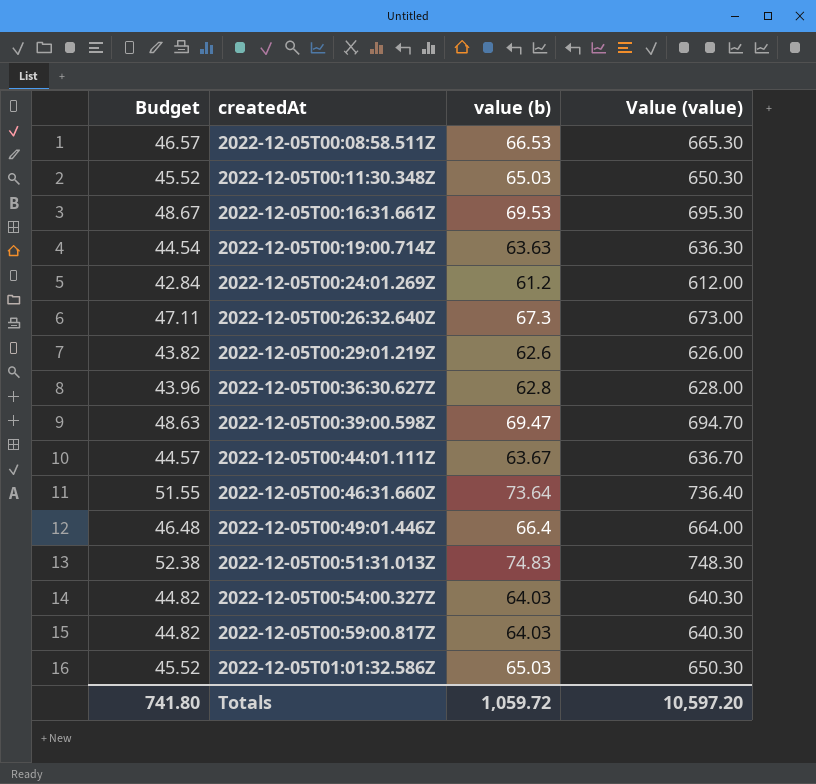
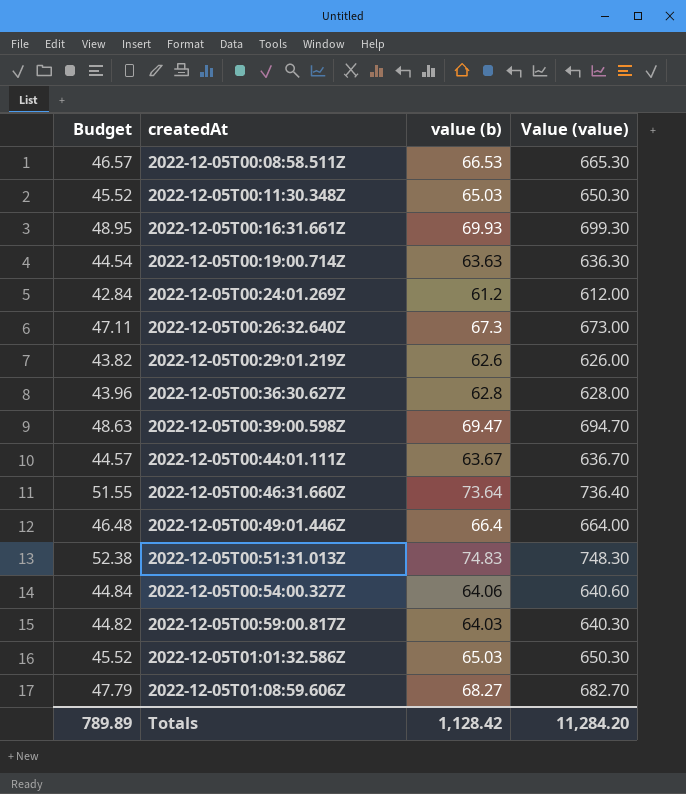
2022-12-05T00:16:31.661Z | Budget: 48.67 -> 48.95
2022-12-05T00:16:31.661Z | value (b): 69.53 -> 69.93
2022-12-05T00:16:31.661Z | Value (value): 695.30 -> 699.30
2022-12-05T00:54:00.327Z | Budget: 44.82 -> 44.84
2022-12-05T00:54:00.327Z | value (b): 64.03 -> 64.06
2022-12-05T00:54:00.327Z | Value (value): 640.30 -> 640.60
row 2022-12-05T01:08:59.606Z: none -> 47.79 | 68.27 | 682.70
Totals | Budget: 741.80 -> 789.89
Totals | value (b): 1,059.72 -> 1,128.42
Totals | Value (value): 10,597.20 -> 11,284.20

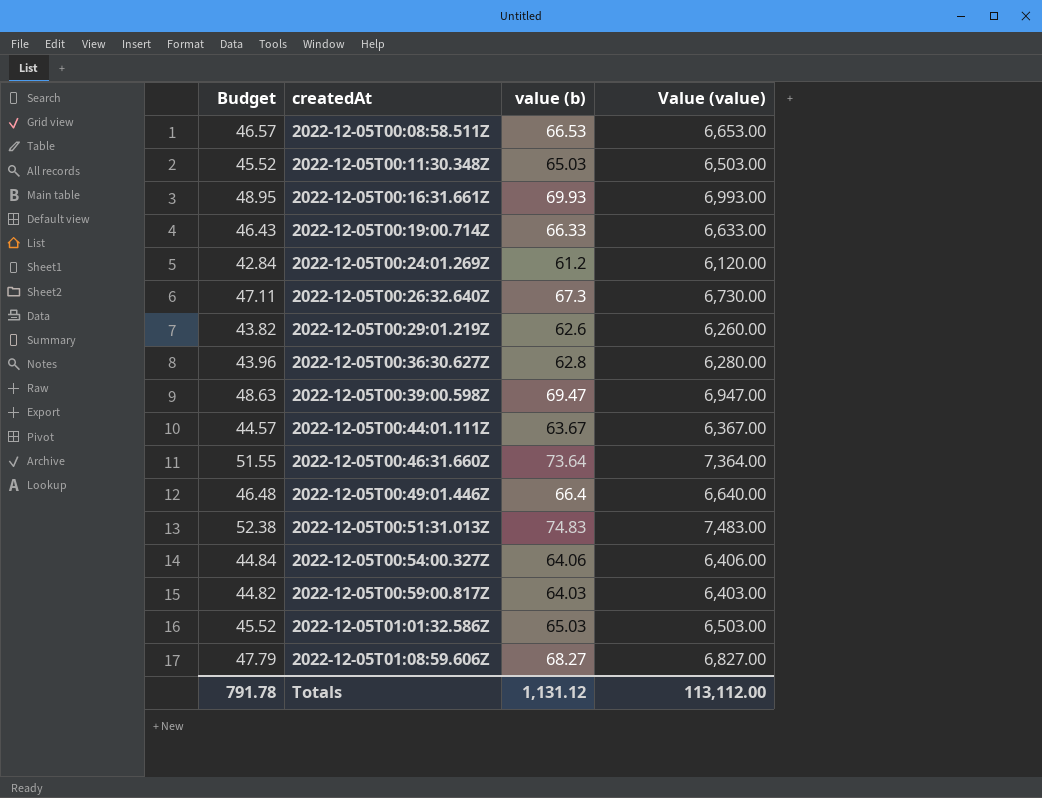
column Value (value) | formula: [value (b)] * 10 -> [value (b)] * 100
2022-12-05T00:19:00.714Z | Budget: 44.54 -> 46.43
2022-12-05T00:19:00.714Z | value (b): 63.63 -> 66.33
Totals | Budget: 789.89 -> 791.78
Totals | value (b): 1,128.42 -> 1,131.12
Totals | Value (value): 11,284.20 -> 113,112.00

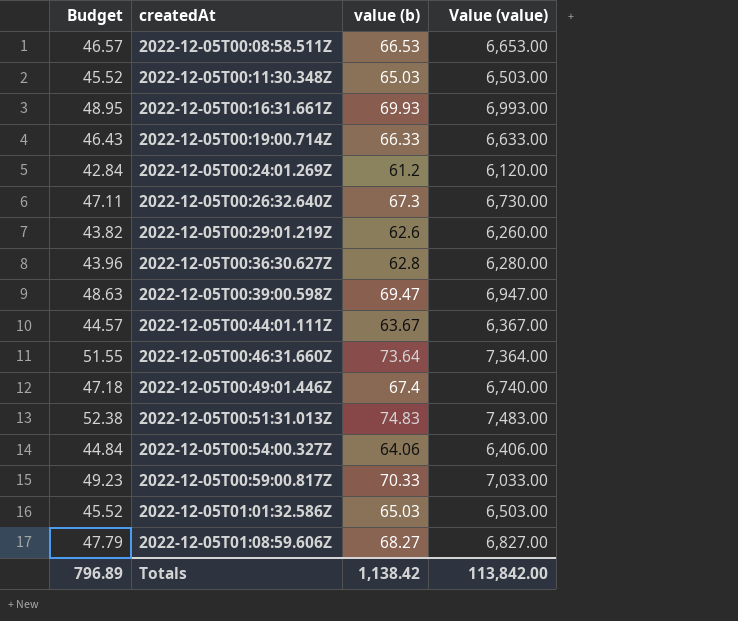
2022-12-05T00:49:01.446Z | Budget: 46.48 -> 47.18
2022-12-05T00:49:01.446Z | value (b): 66.4 -> 67.4
2022-12-05T00:49:01.446Z | Value (value): 6,640.00 -> 6,740.00
2022-12-05T00:59:00.817Z | Budget: 44.82 -> 49.23
2022-12-05T00:59:00.817Z | value (b): 64.03 -> 70.33
2022-12-05T00:59:00.817Z | Value (value): 6,403.00 -> 7,033.00
Totals | Budget: 791.78 -> 796.89
Totals | value (b): 1,131.12 -> 1,138.42
Totals | Value (value): 113,112.00 -> 113,842.00

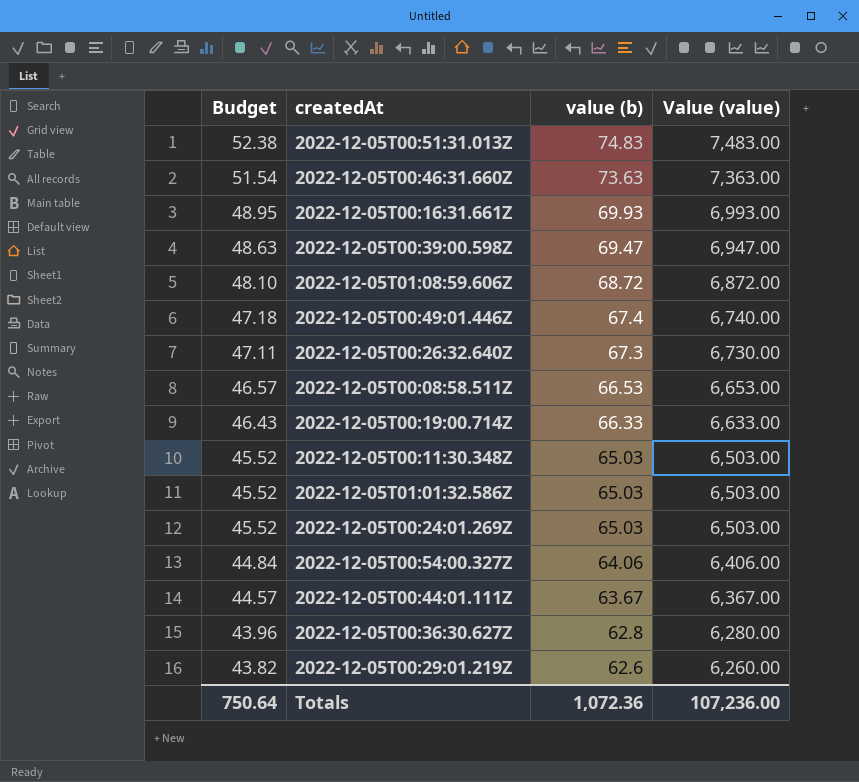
row order: createdAt ascending -> Budget descending
row 2022-12-05T00:59:00.817Z: 49.23 | 70.33 | 7,033.00 -> none
2022-12-05T00:46:31.660Z | Budget: 51.55 -> 51.54
2022-12-05T00:46:31.660Z | value (b): 73.64 -> 73.63
2022-12-05T00:46:31.660Z | Value (value): 7,364.00 -> 7,363.00
2022-12-05T01:08:59.606Z | Budget: 47.79 -> 48.10
2022-12-05T01:08:59.606Z | value (b): 68.27 -> 68.72
2022-12-05T01:08:59.606Z | Value (value): 6,827.00 -> 6,872.00
2022-12-05T00:24:01.269Z | Budget: 42.84 -> 45.52
2022-12-05T00:24:01.269Z | value (b): 61.2 -> 65.03
2022-12-05T00:24:01.269Z | Value (value): 6,120.00 -> 6,503.00
Totals | Budget: 796.89 -> 750.64
Totals | value (b): 1,138.42 -> 1,072.36
Totals | Value (value): 113,842.00 -> 107,236.00

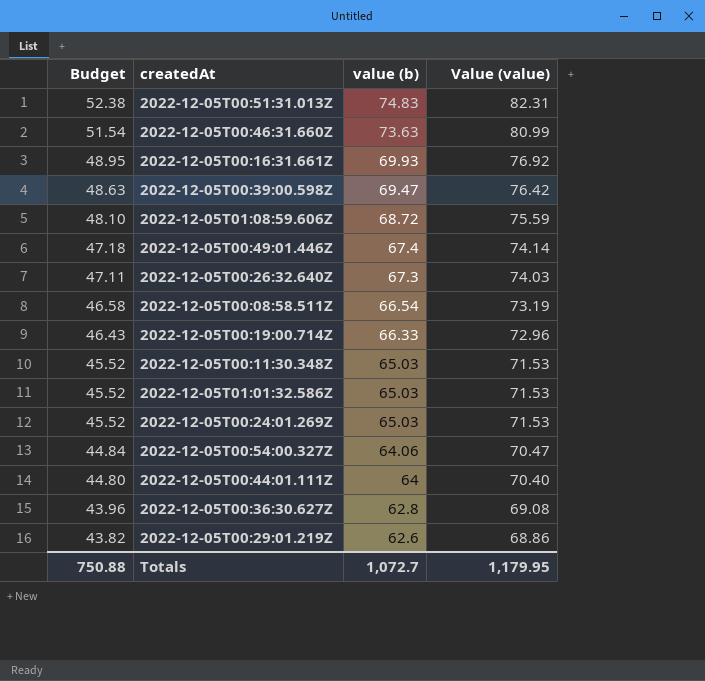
column Value (value) | formula: [value (b)] * 100 -> [value (b)] * 1.1
2022-12-05T00:08:58.511Z | Budget: 46.57 -> 46.58
2022-12-05T00:08:58.511Z | value (b): 66.53 -> 66.54
2022-12-05T00:44:01.111Z | Budget: 44.57 -> 44.80
2022-12-05T00:44:01.111Z | value (b): 63.67 -> 64
Totals | Budget: 750.64 -> 750.88
Totals | value (b): 1,072.36 -> 1,072.7
Totals | Value (value): 107,236.00 -> 1,179.95

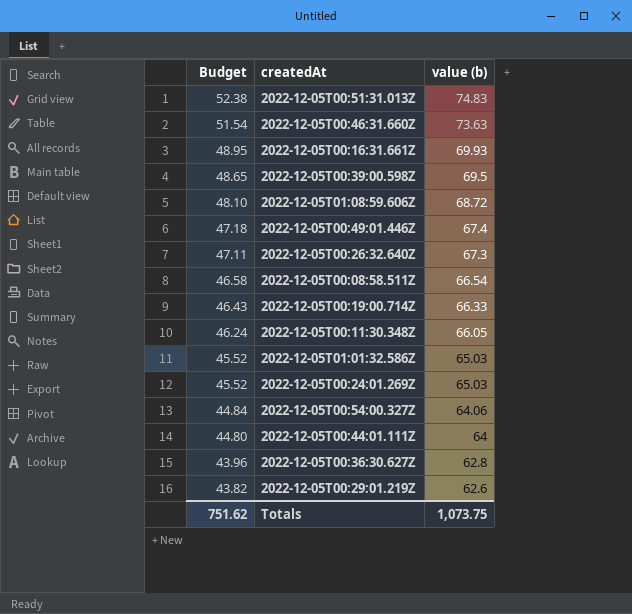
column Value (value) | formula: [value (b)] * 1.1 -> none
2022-12-05T00:39:00.598Z | Budget: 48.63 -> 48.65
2022-12-05T00:39:00.598Z | value (b): 69.47 -> 69.5
2022-12-05T00:11:30.348Z | Budget: 45.52 -> 46.24
2022-12-05T00:11:30.348Z | value (b): 65.03 -> 66.05
Totals | Budget: 750.88 -> 751.62
Totals | value (b): 1,072.7 -> 1,073.75

